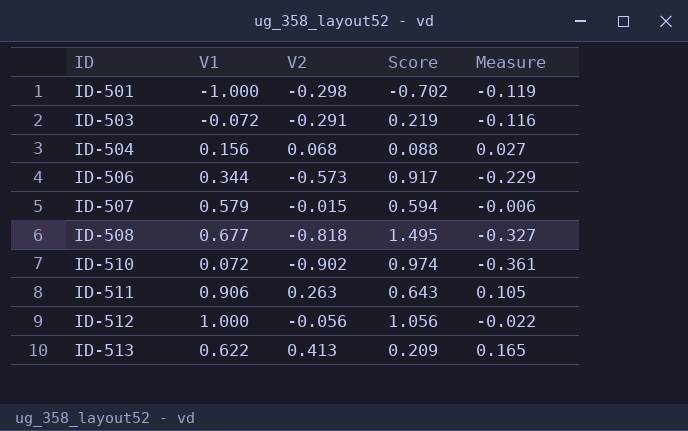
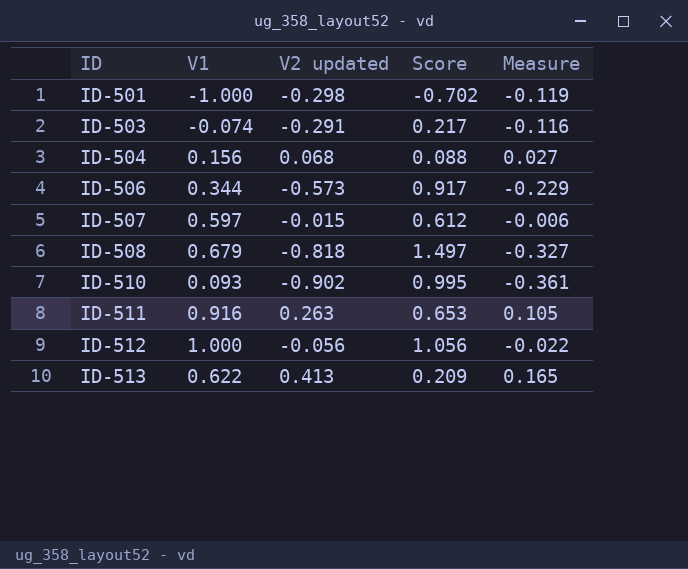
column name: V2 -> V2 updated
ID-503 | V1: -0.072 -> -0.074
ID-503 | Score: 0.219 -> 0.217
ID-507 | V1: 0.579 -> 0.597
ID-507 | Score: 0.594 -> 0.612
ID-508 | V1: 0.677 -> 0.679
ID-508 | Score: 1.495 -> 1.497
ID-510 | V1: 0.072 -> 0.093
ID-510 | Score: 0.974 -> 0.995
ID-511 | V1: 0.906 -> 0.916
ID-511 | Score: 0.643 -> 0.653

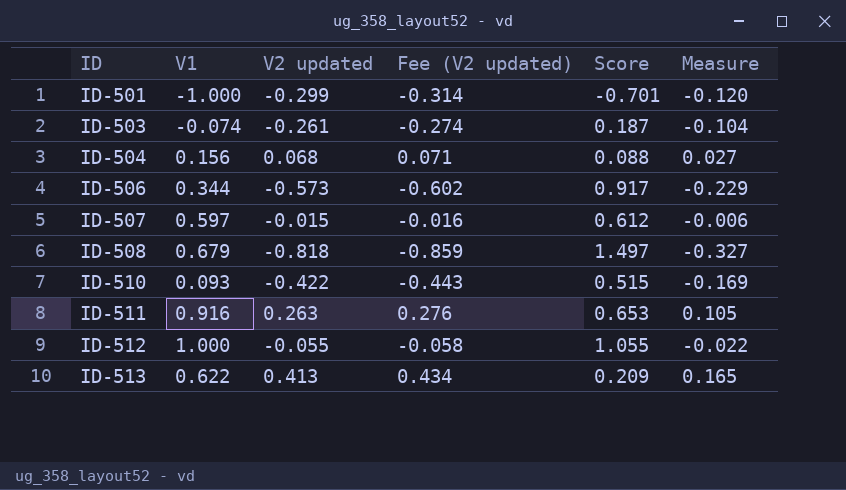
column Fee (V2 updated) | formula: none -> [V2 updated] * 1.05
ID-501 | V2 updated: -0.298 -> -0.299
ID-501 | Score: -0.702 -> -0.701
ID-501 | Measure: -0.119 -> -0.120
ID-503 | V2 updated: -0.291 -> -0.261
ID-503 | Score: 0.217 -> 0.187
ID-503 | Measure: -0.116 -> -0.104
ID-510 | V2 updated: -0.902 -> -0.422
ID-510 | Score: 0.995 -> 0.515
ID-510 | Measure: -0.361 -> -0.169
ID-512 | V2 updated: -0.056 -> -0.055
ID-512 | Score: 1.056 -> 1.055

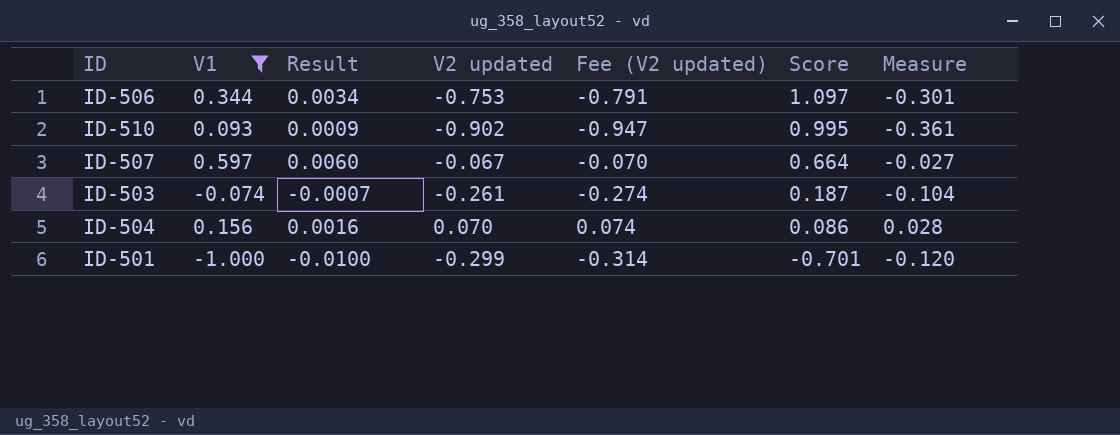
filter: none -> V1 <= 0.597
row order: ID ascending -> Score descending
column Result | formula: none -> [V1] * 0.01
ID-506 | V2 updated: -0.573 -> -0.753
ID-506 | Fee (V2 updated): -0.602 -> -0.791
ID-506 | Score: 0.917 -> 1.097
ID-506 | Measure: -0.229 -> -0.301
ID-510 | V2 updated: -0.422 -> -0.902
ID-510 | Fee (V2 updated): -0.443 -> -0.947
ID-510 | Score: 0.515 -> 0.995
ID-510 | Measure: -0.169 -> -0.361
ID-507 | V2 updated: -0.015 -> -0.067
ID-507 | Fee (V2 updated): -0.016 -> -0.070
ID-507 | Score: 0.612 -> 0.664
ID-507 | Measure: -0.006 -> -0.027
ID-504 | V2 updated: 0.068 -> 0.070
ID-504 | Fee (V2 updated): 0.071 -> 0.074
ID-504 | Score: 0.088 -> 0.086
ID-504 | Measure: 0.027 -> 0.028

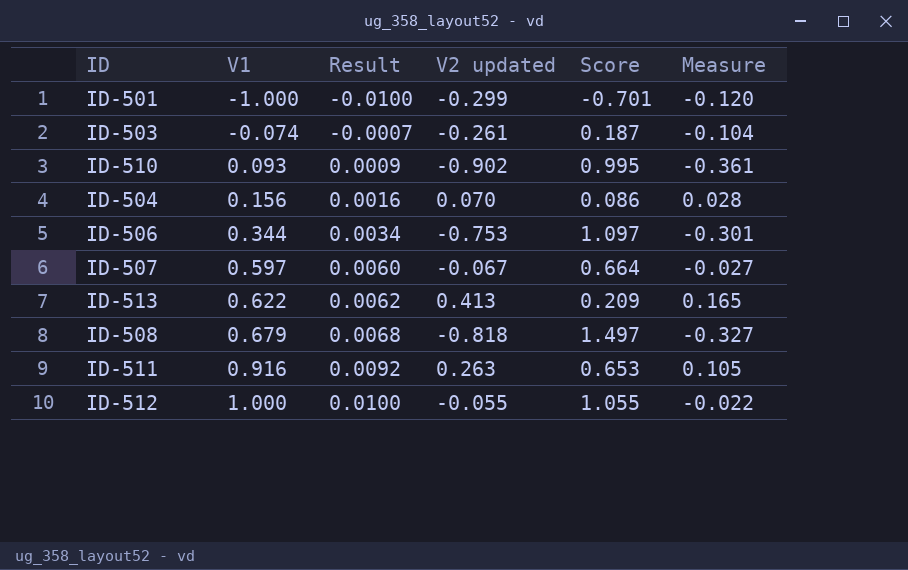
filter: V1 <= 0.597 -> none
row order: Score descending -> V1 ascending
column Fee (V2 updated) | formula: [V2 updated] * 1.05 -> none

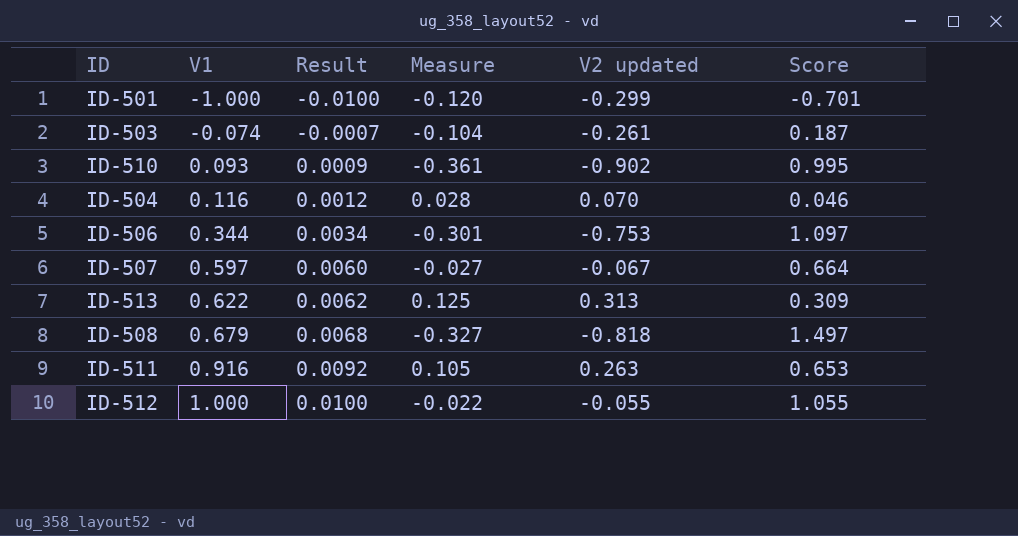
column Measure | position: 6 -> 4
ID-504 | V1: 0.156 -> 0.116
ID-504 | Result: 0.0016 -> 0.0012
ID-504 | Score: 0.086 -> 0.046
ID-513 | Measure: 0.165 -> 0.125
ID-513 | V2 updated: 0.413 -> 0.313
ID-513 | Score: 0.209 -> 0.309

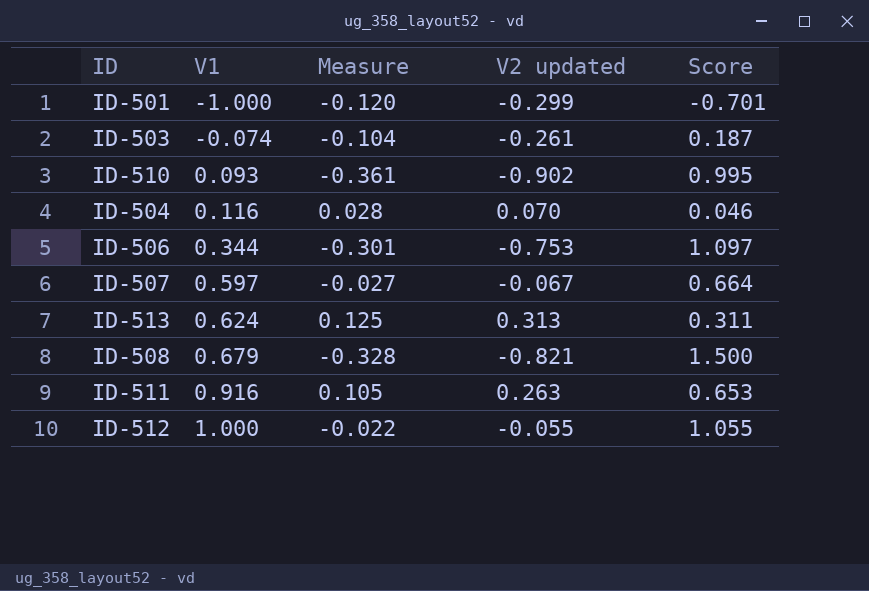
column Result | formula: [V1] * 0.01 -> none
ID-513 | V1: 0.622 -> 0.624
ID-513 | Score: 0.309 -> 0.311
ID-508 | Measure: -0.327 -> -0.328
ID-508 | V2 updated: -0.818 -> -0.821
ID-508 | Score: 1.497 -> 1.500

